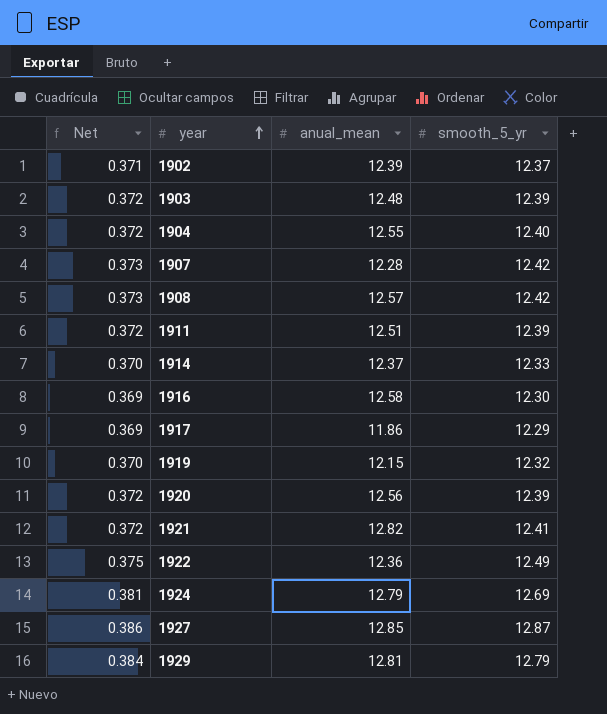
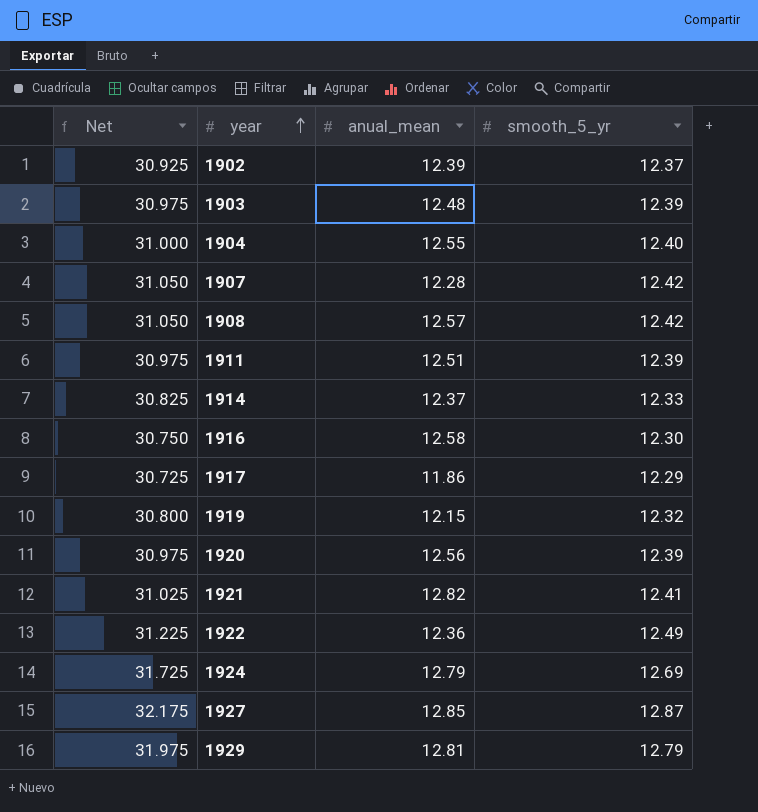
column Net | formula: [smooth_5_yr] * 0.03 -> [smooth_5_yr] * 2.5

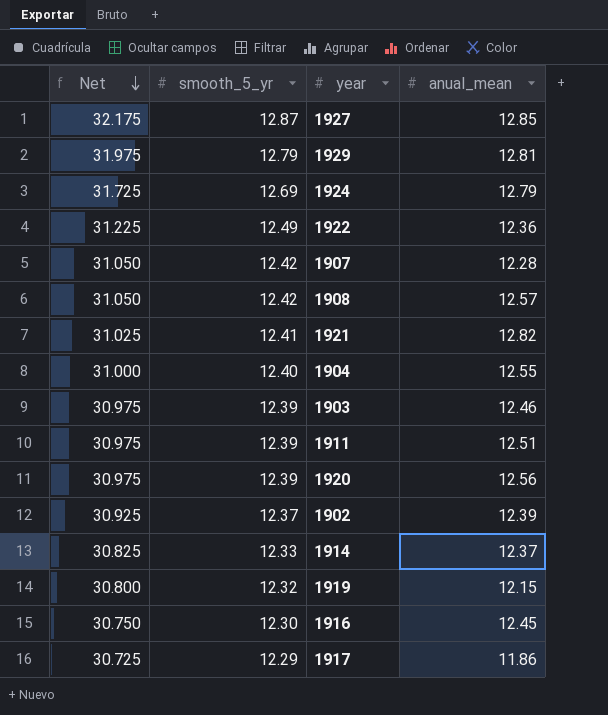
row order: year ascending -> Net descending
column smooth_5_yr | position: 4 -> 2
1903 | anual_mean: 12.48 -> 12.46
1916 | anual_mean: 12.58 -> 12.45

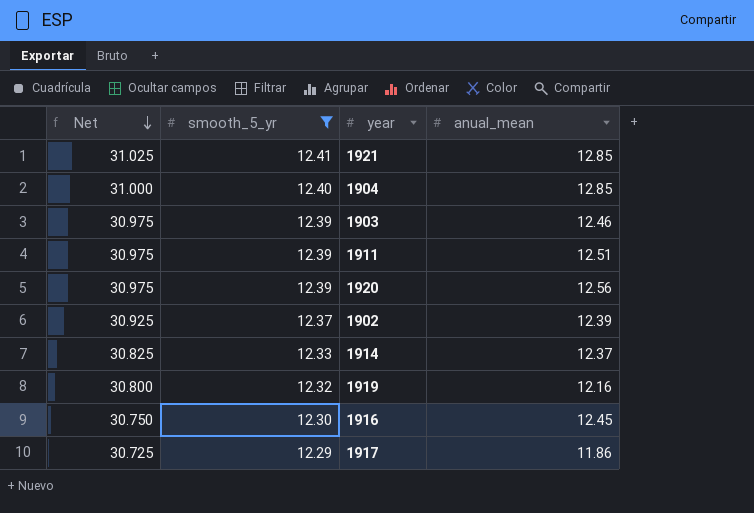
filter: none -> smooth_5_yr <= 12.41
1921 | anual_mean: 12.82 -> 12.85
1904 | anual_mean: 12.55 -> 12.85
1919 | anual_mean: 12.15 -> 12.16

